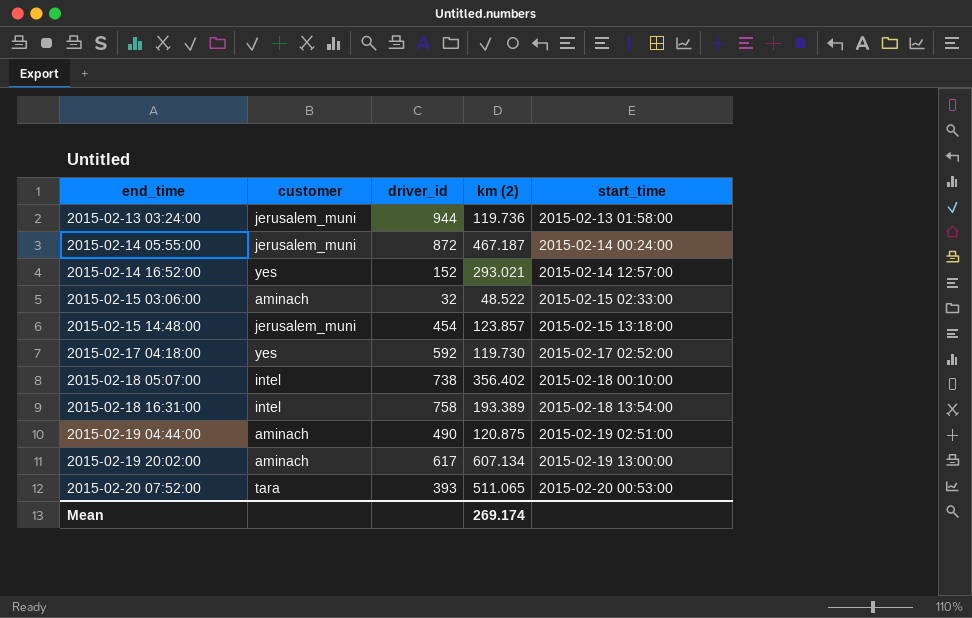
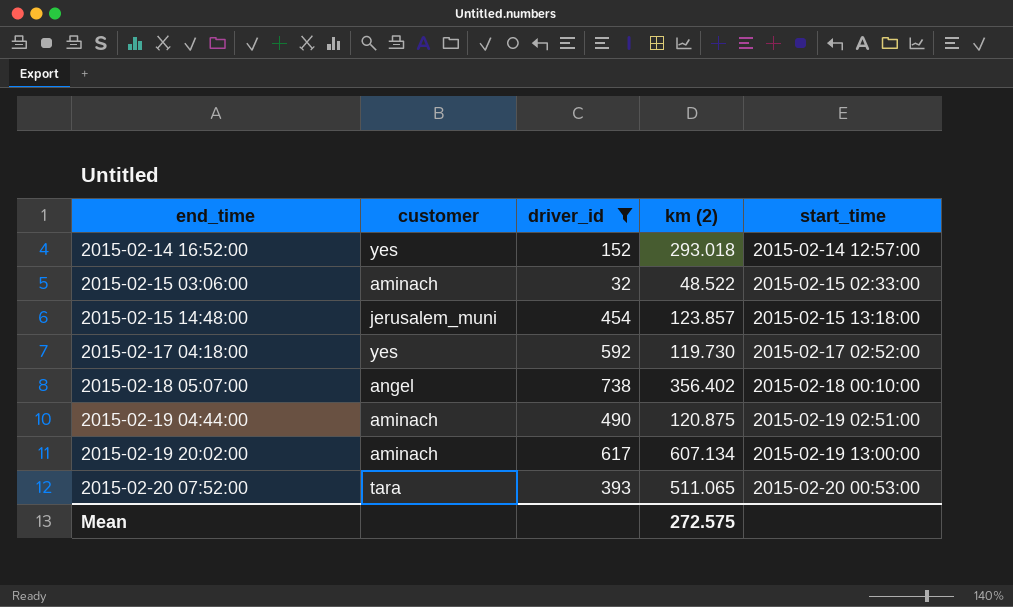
filter: none -> driver_id <= 738
2015-02-14 16:52:00 | km (2): 293.021 -> 293.018
2015-02-18 05:07:00 | customer: intel -> angel
Mean | km (2): 269.174 -> 272.575

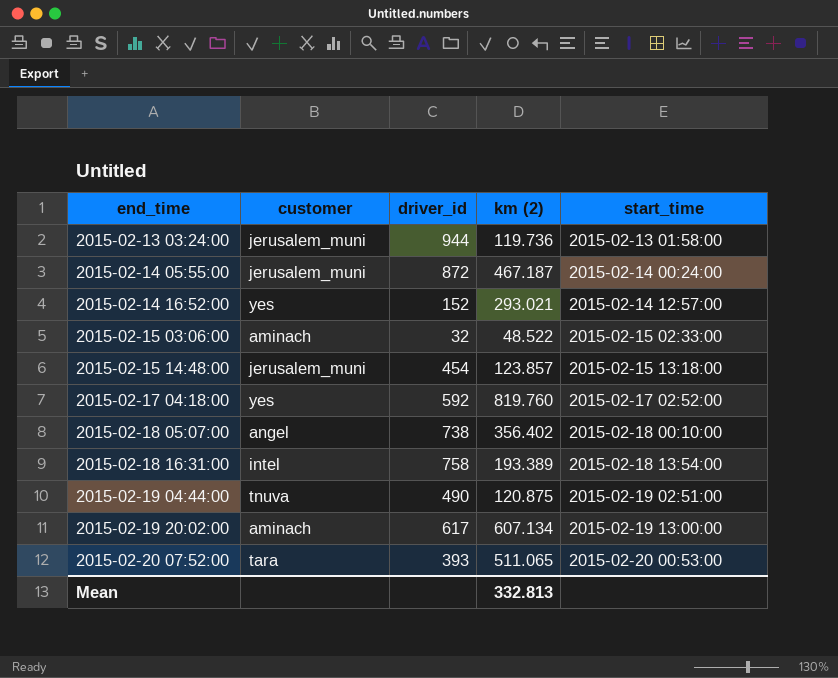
filter: driver_id <= 738 -> none
2015-02-14 16:52:00 | km (2): 293.018 -> 293.021
2015-02-17 04:18:00 | km (2): 119.730 -> 819.760
2015-02-19 04:44:00 | customer: aminach -> tnuva
Mean | km (2): 272.575 -> 332.813

